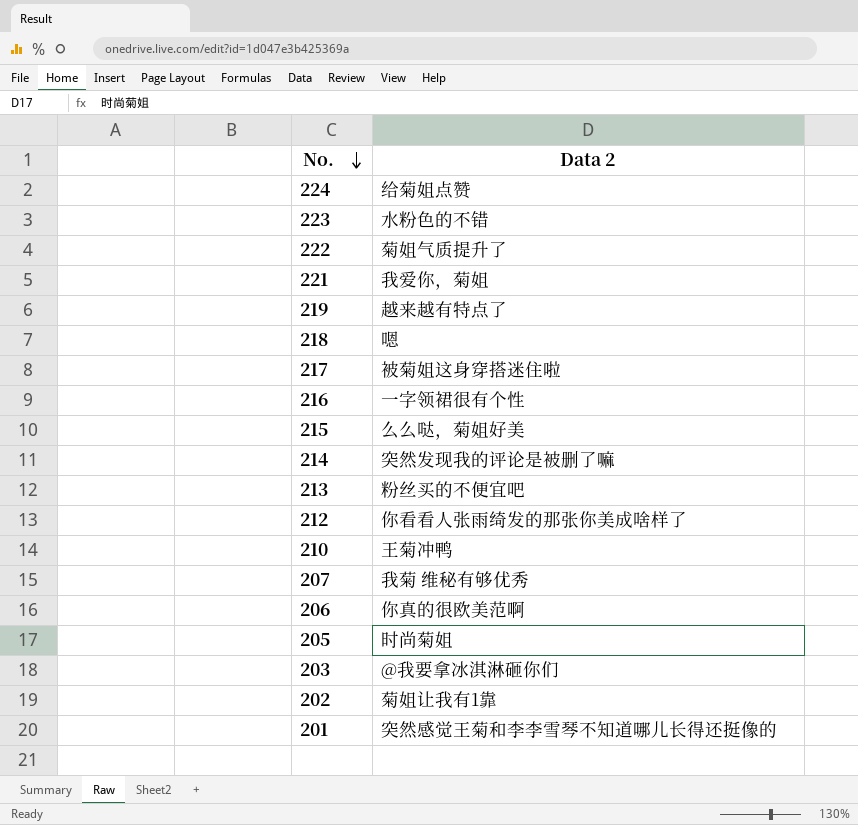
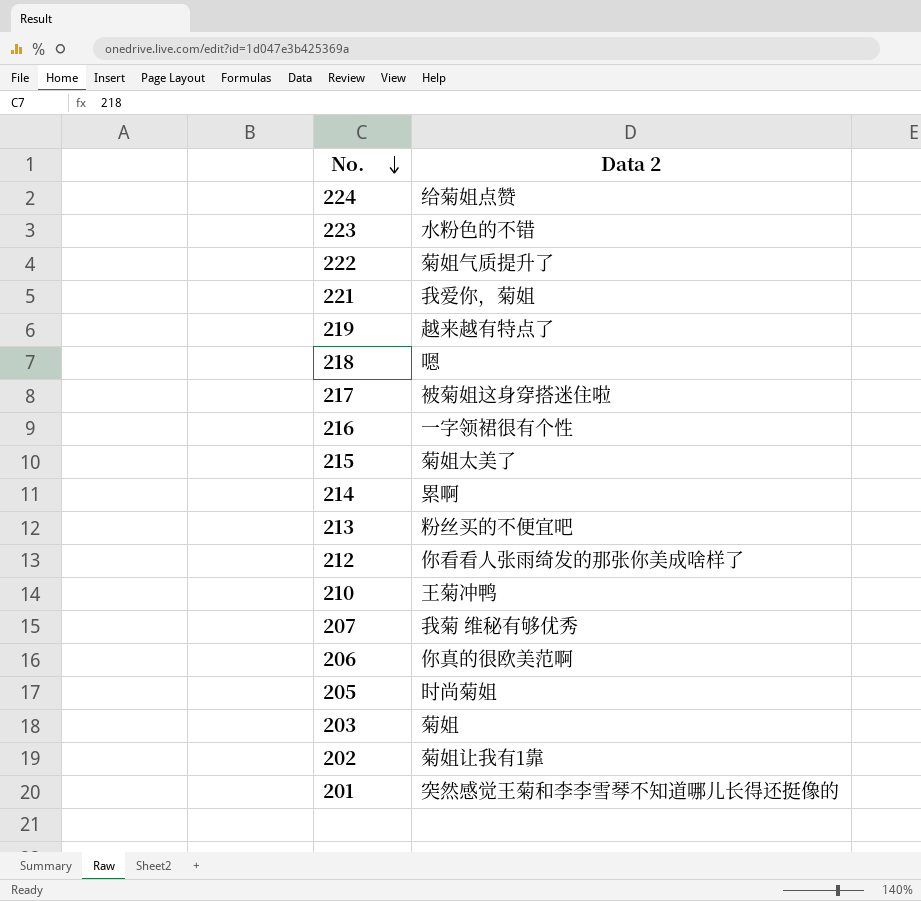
215 | Data 2: 么么哒，菊姐好美 -> 菊姐太美了
214 | Data 2: 突然发现我的评论是被删了嘛 -> 累啊
203 | Data 2: @我要拿冰淇淋砸你们 -> 菊姐

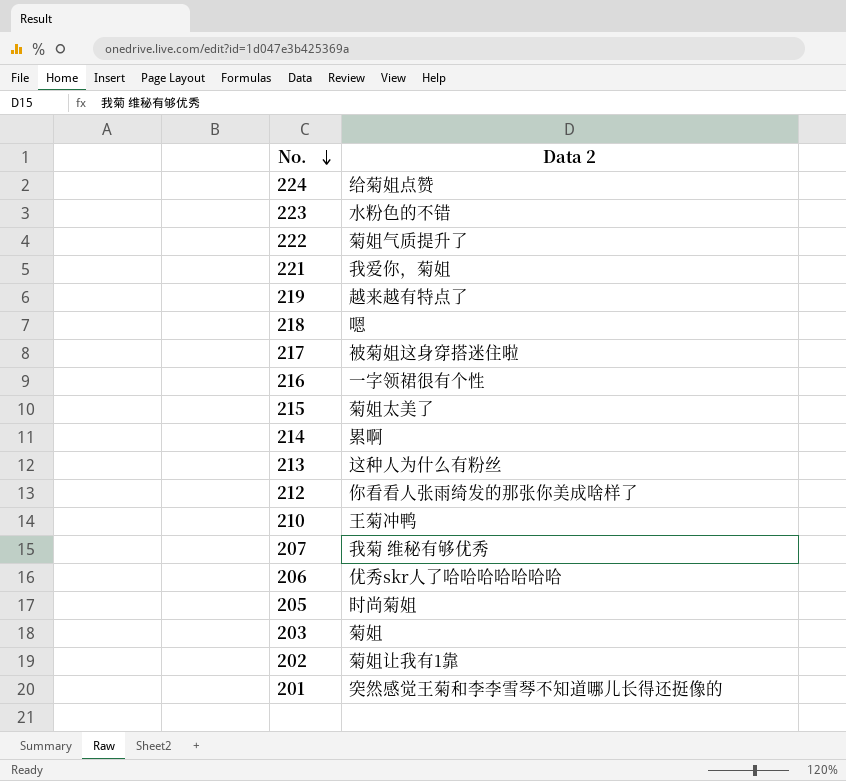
213 | Data 2: 粉丝买的不便宜吧 -> 这种人为什么有粉丝
206 | Data 2: 你真的很欧美范啊 -> 优秀skr人了哈哈哈哈哈哈哈

